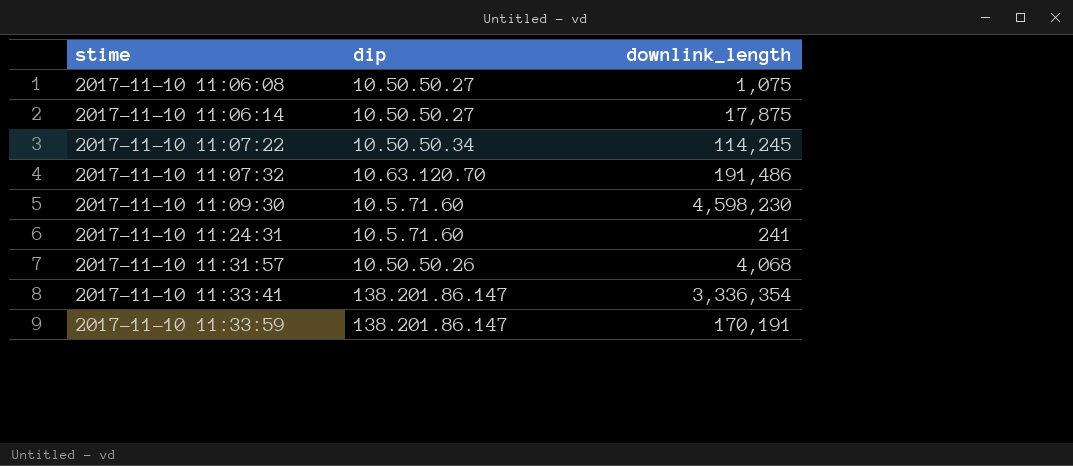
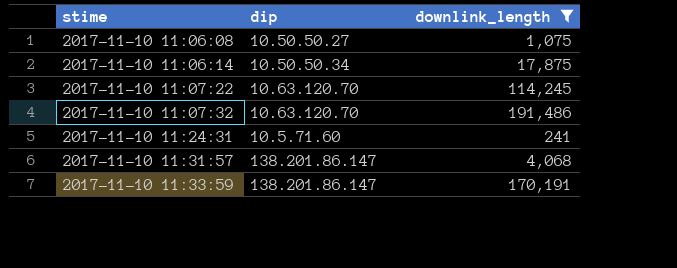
filter: none -> downlink_length <= 191,486
2017-11-10 11:06:14 | dip: 10.50.50.27 -> 10.50.50.34
2017-11-10 11:07:22 | dip: 10.50.50.34 -> 10.63.120.70
2017-11-10 11:31:57 | dip: 10.50.50.26 -> 138.201.86.147

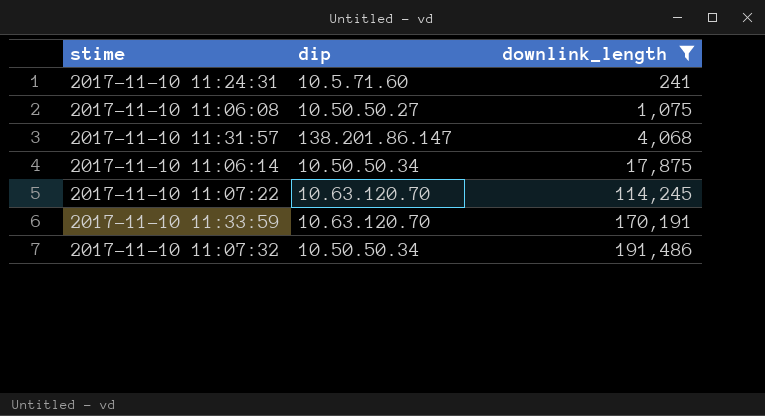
row order: stime ascending -> downlink_length ascending
2017-11-10 11:33:59 | dip: 138.201.86.147 -> 10.63.120.70
2017-11-10 11:07:32 | dip: 10.63.120.70 -> 10.50.50.34

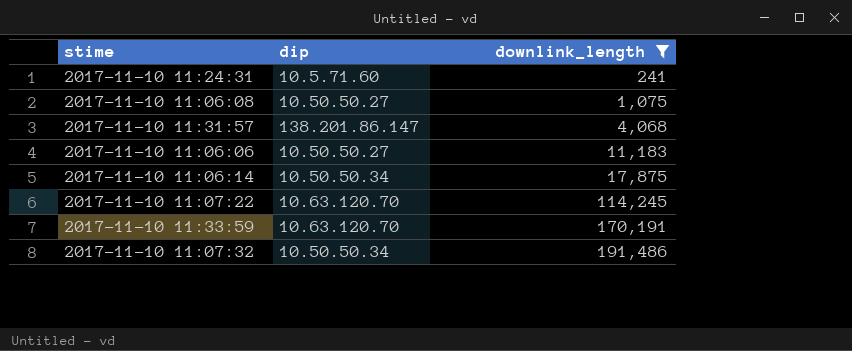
row 2017-11-10 11:06:06: none -> 10.50.50.27 | 11,183

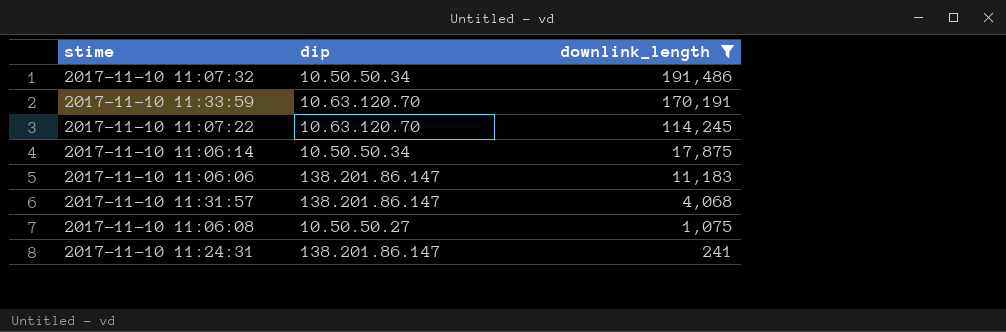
row order: downlink_length ascending -> downlink_length descending
2017-11-10 11:06:06 | dip: 10.50.50.27 -> 138.201.86.147
2017-11-10 11:24:31 | dip: 10.5.71.60 -> 138.201.86.147

